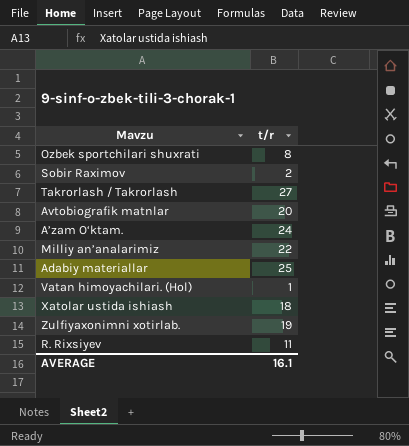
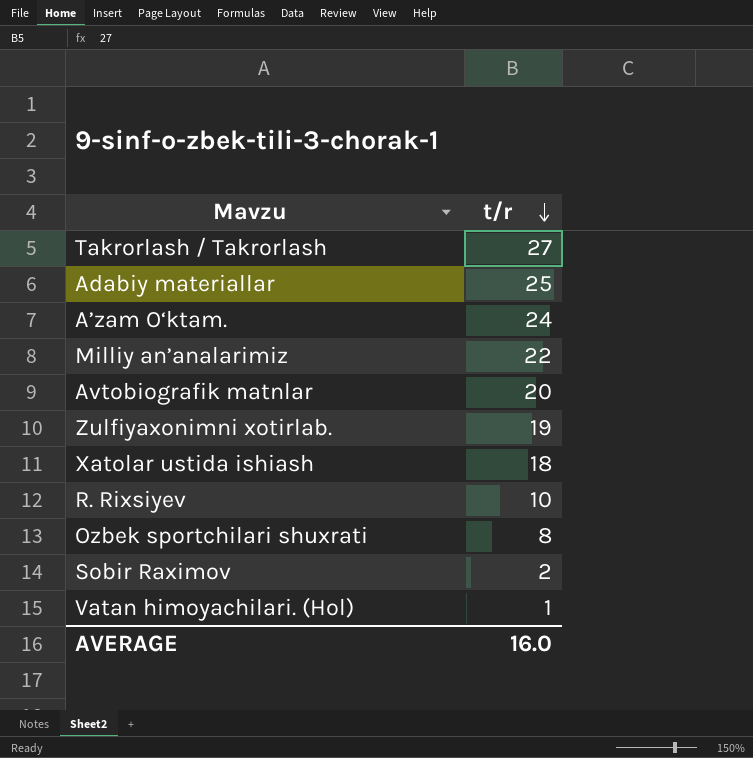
row order: none -> t/r descending
R. Rixsiyev | t/r: 11 -> 10
AVERAGE | t/r: 16.1 -> 16.0

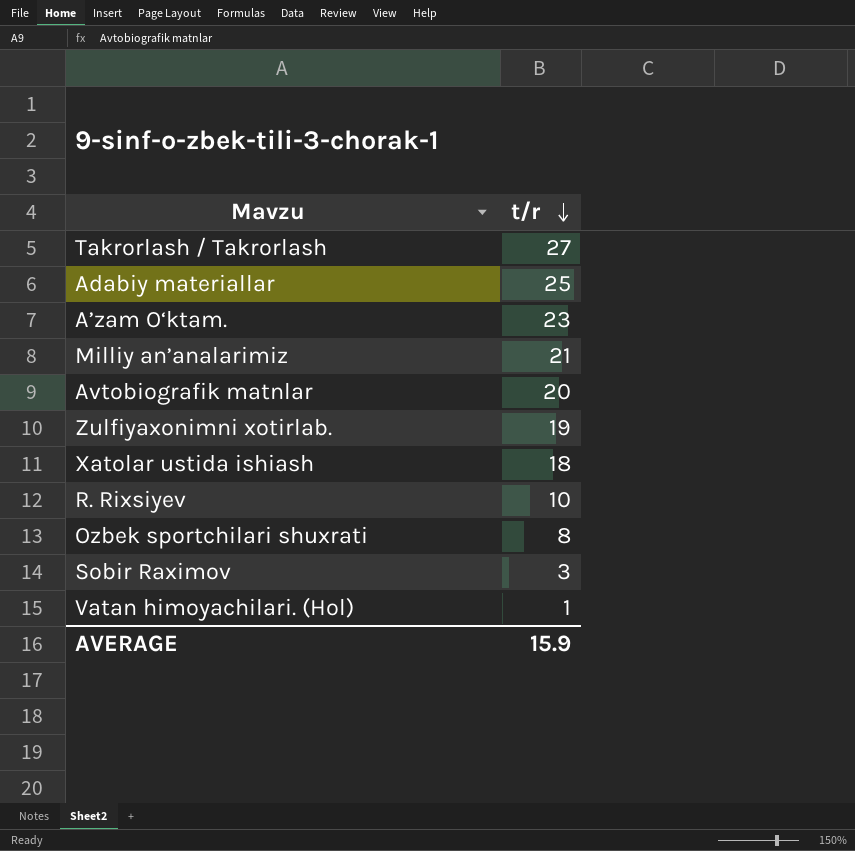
A’zam O‘ktam. | t/r: 24 -> 23
Milliy an’analarimiz | t/r: 22 -> 21
Sobir Raximov | t/r: 2 -> 3
AVERAGE | t/r: 16.0 -> 15.9

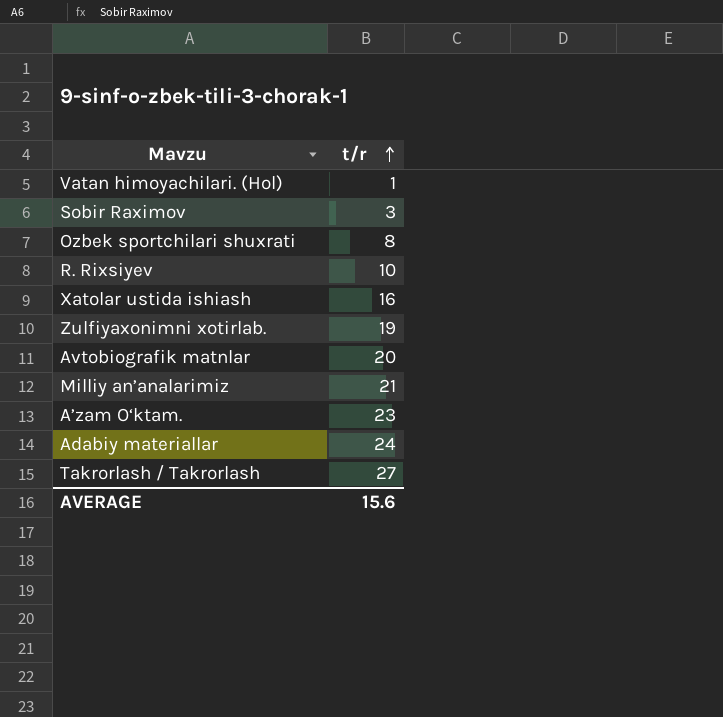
row order: t/r descending -> t/r ascending
Xatolar ustida ishiash | t/r: 18 -> 16
Adabiy materiallar | t/r: 25 -> 24
AVERAGE | t/r: 15.9 -> 15.6

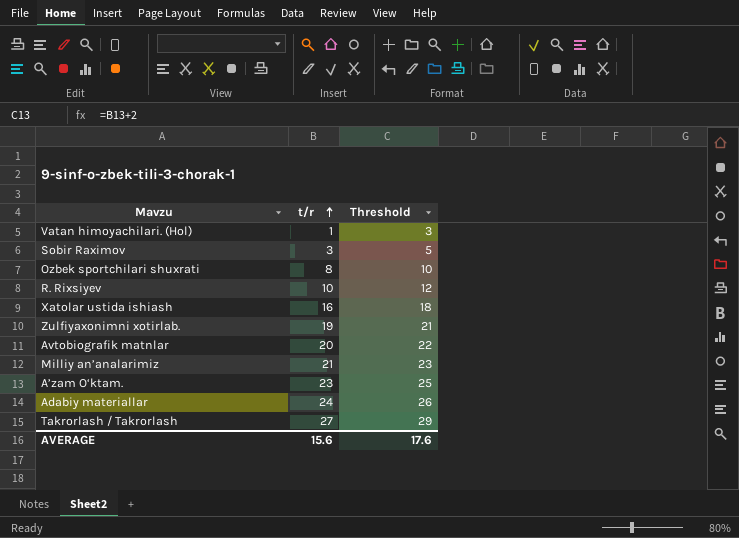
column Threshold | formula: none -> [t/r] + 2

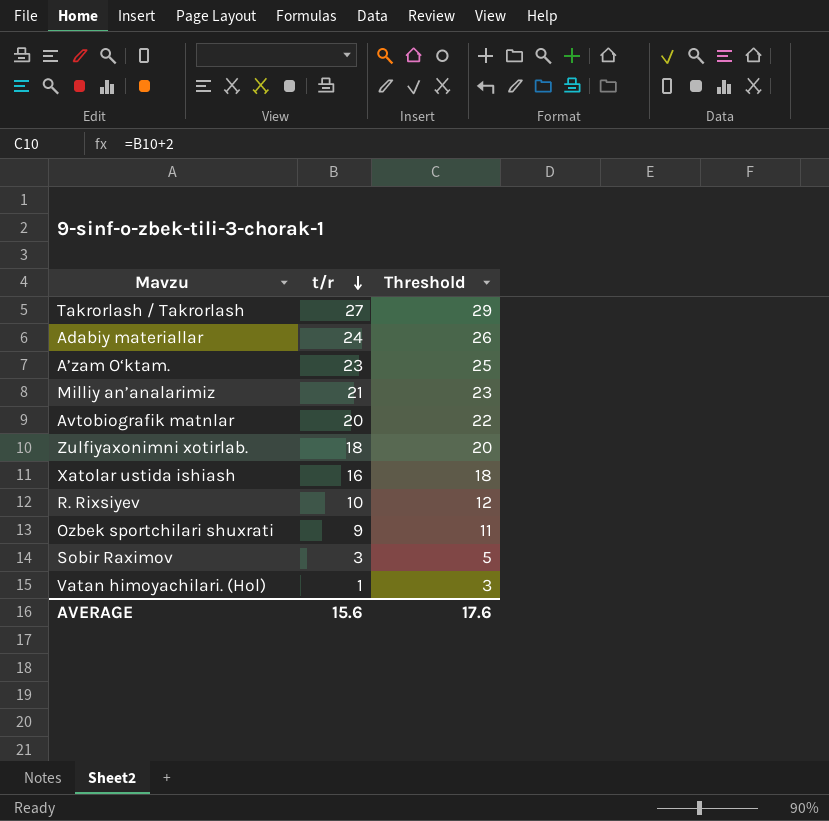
row order: t/r ascending -> t/r descending
Zulfiyaxonimni xotirlab. | t/r: 19 -> 18
Zulfiyaxonimni xotirlab. | Threshold: 21 -> 20
Ozbek sportchilari shuxrati | t/r: 8 -> 9
Ozbek sportchilari shuxrati | Threshold: 10 -> 11

